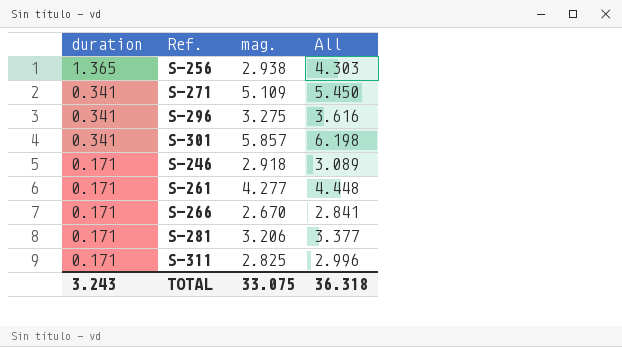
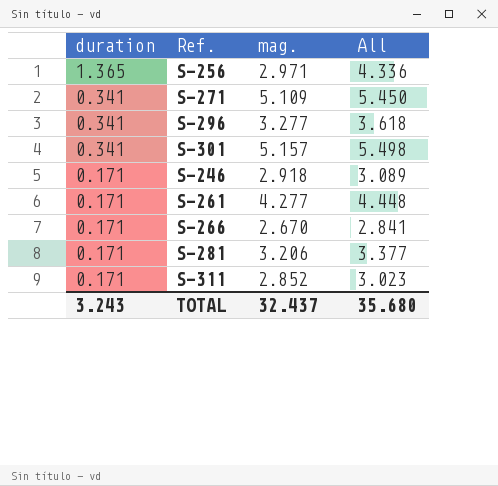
S-256 | mag.: 2.938 -> 2.971
S-256 | All: 4.303 -> 4.336
S-296 | mag.: 3.275 -> 3.277
S-296 | All: 3.616 -> 3.618
S-301 | mag.: 5.857 -> 5.157
S-301 | All: 6.198 -> 5.498
S-311 | mag.: 2.825 -> 2.852
S-311 | All: 2.996 -> 3.023
TOTAL | mag.: 33.075 -> 32.437
TOTAL | All: 36.318 -> 35.680

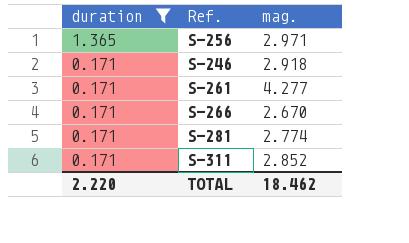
filter: none -> duration != 0.341
column All | formula: [duration] + [mag.] -> none
S-281 | mag.: 3.206 -> 2.774
TOTAL | duration: 3.243 -> 2.220
TOTAL | mag.: 32.437 -> 18.462

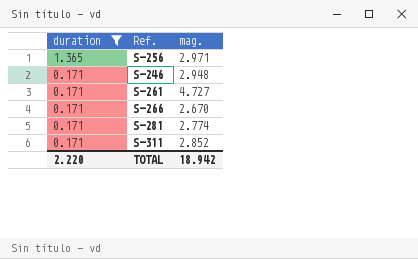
S-246 | mag.: 2.918 -> 2.948
S-261 | mag.: 4.277 -> 4.727
TOTAL | mag.: 18.462 -> 18.942

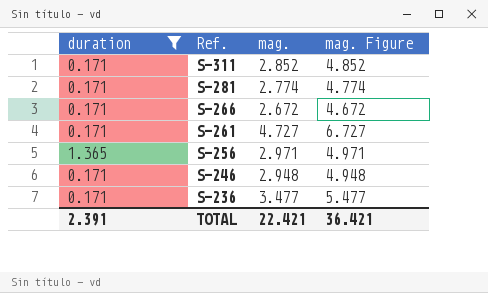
row order: duration descending -> Ref. descending
column mag. Figure | formula: none -> [mag.] + 2
S-266 | mag.: 2.670 -> 2.672
row S-236: none -> 0.171 | 3.477 | 5.477
TOTAL | duration: 2.220 -> 2.391
TOTAL | mag.: 18.942 -> 22.421

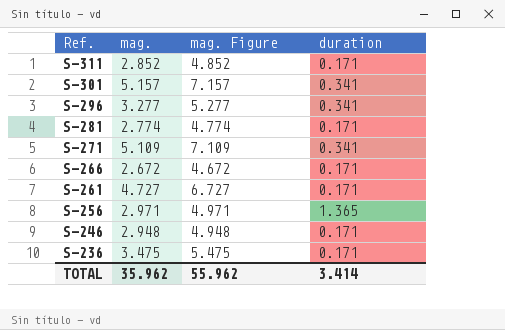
filter: duration != 0.341 -> none
column duration | position: 1 -> 4
S-236 | mag.: 3.477 -> 3.475
S-236 | mag. Figure: 5.477 -> 5.475
TOTAL | mag.: 22.421 -> 35.962
TOTAL | mag. Figure: 36.421 -> 55.962
TOTAL | duration: 2.391 -> 3.414

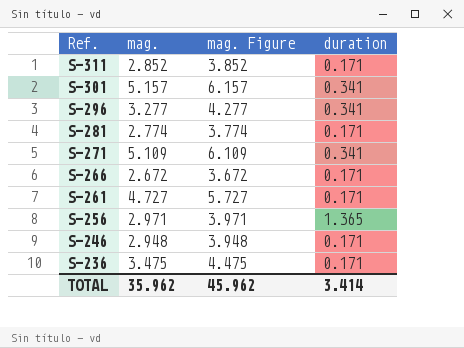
column mag. Figure | formula: [mag.] + 2 -> [mag.] + 1
TOTAL | mag. Figure: 55.962 -> 45.962

